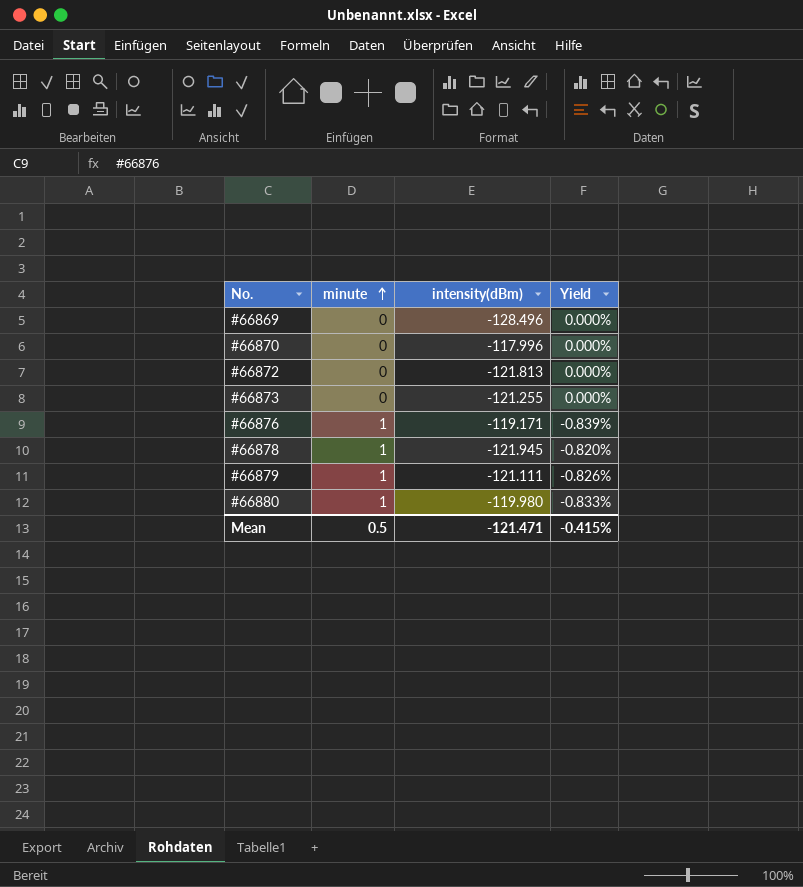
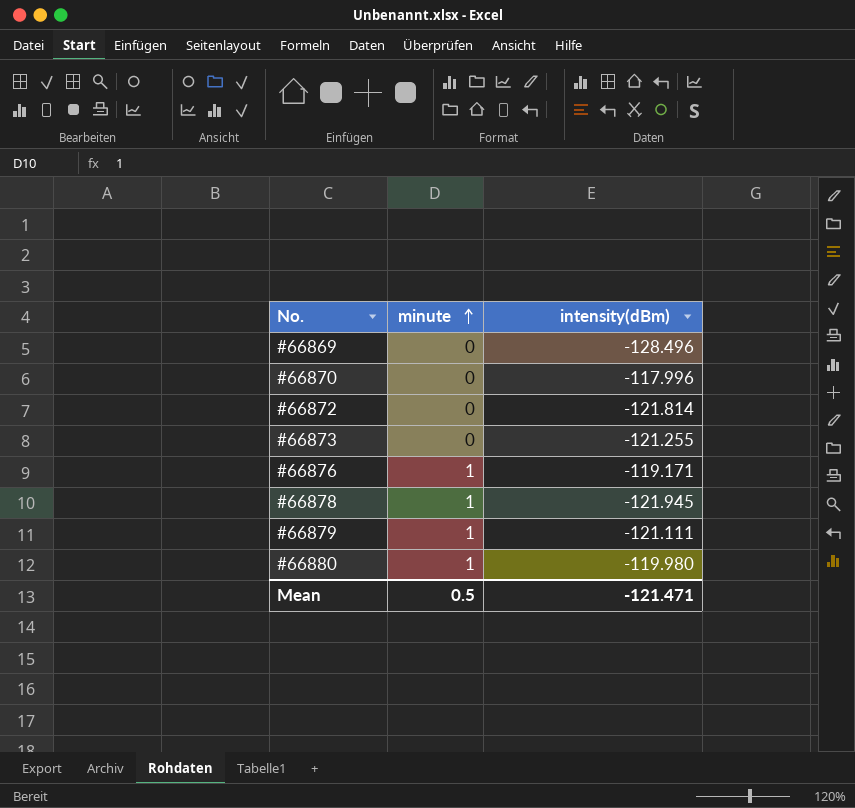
column Yield | formula: [minute] / [intensity(dBm)] -> none
#66872 | intensity(dBm): -121.813 -> -121.814

